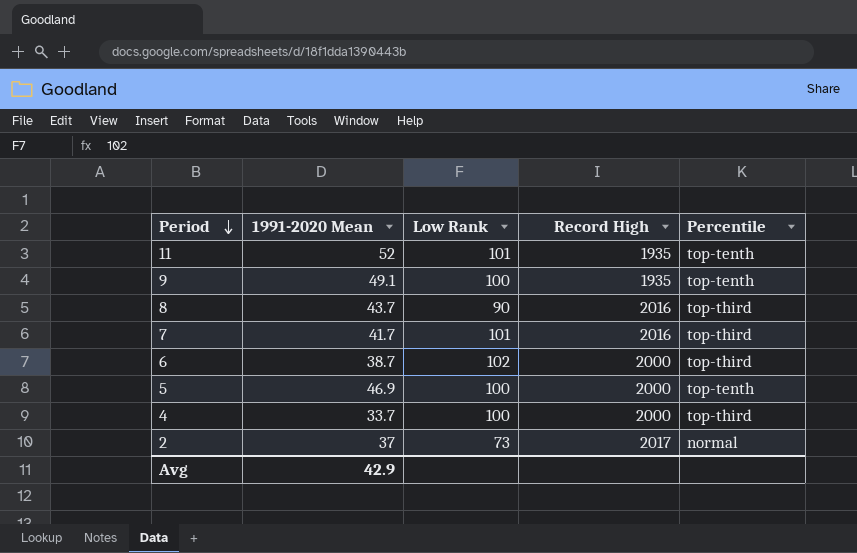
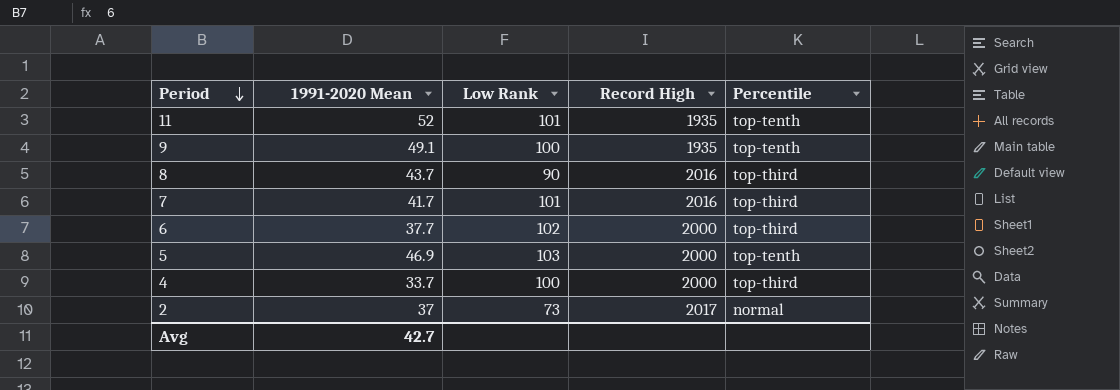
6 | 1991-2020 Mean: 38.7 -> 37.7
5 | Low Rank: 100 -> 103
Avg | 1991-2020 Mean: 42.9 -> 42.7

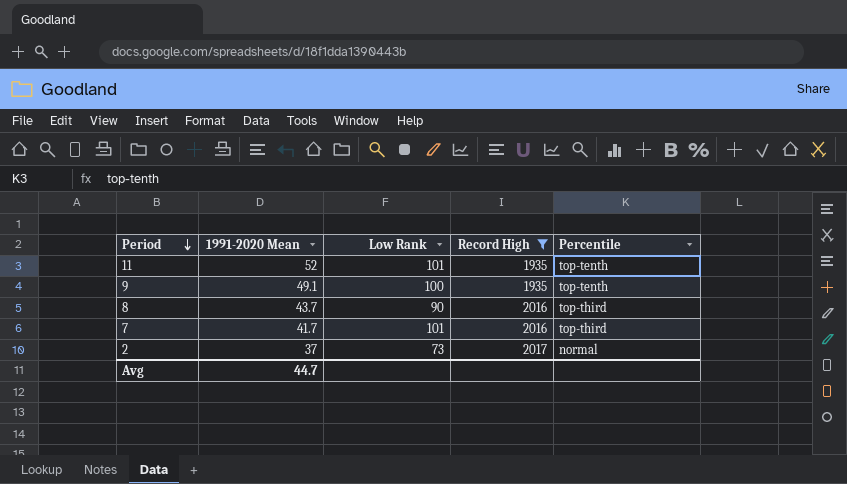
filter: none -> Record High != 2000
Avg | 1991-2020 Mean: 42.7 -> 44.7

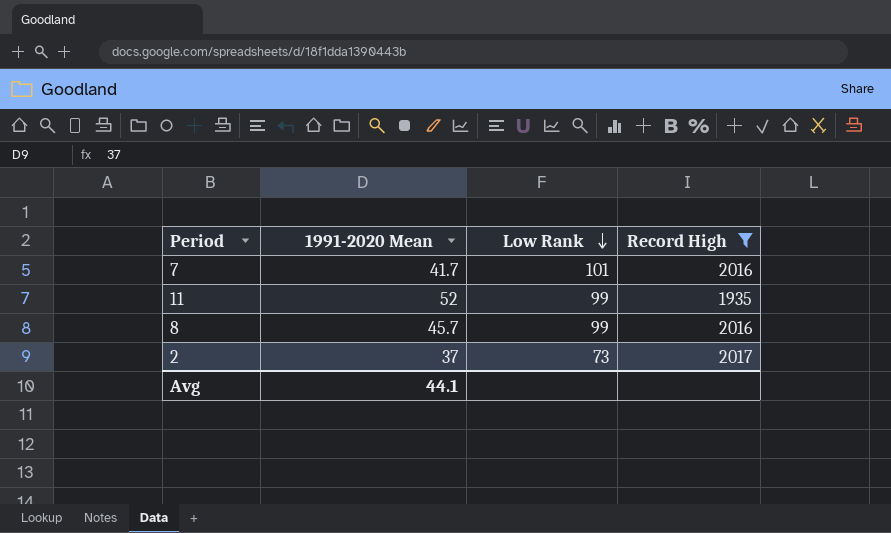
row order: Period descending -> Low Rank descending
column Percentile | position: 5 -> none
row 9: 49.1 | 100 | 1935 | top-tenth -> none
11 | Low Rank: 101 -> 99
8 | 1991-2020 Mean: 43.7 -> 45.7
8 | Low Rank: 90 -> 99
Avg | 1991-2020 Mean: 44.7 -> 44.1

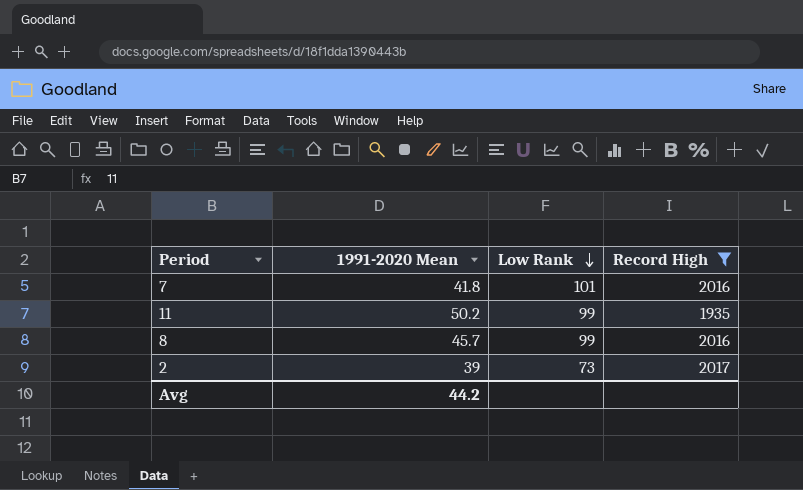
7 | 1991-2020 Mean: 41.7 -> 41.8
11 | 1991-2020 Mean: 52 -> 50.2
2 | 1991-2020 Mean: 37 -> 39
Avg | 1991-2020 Mean: 44.1 -> 44.2

